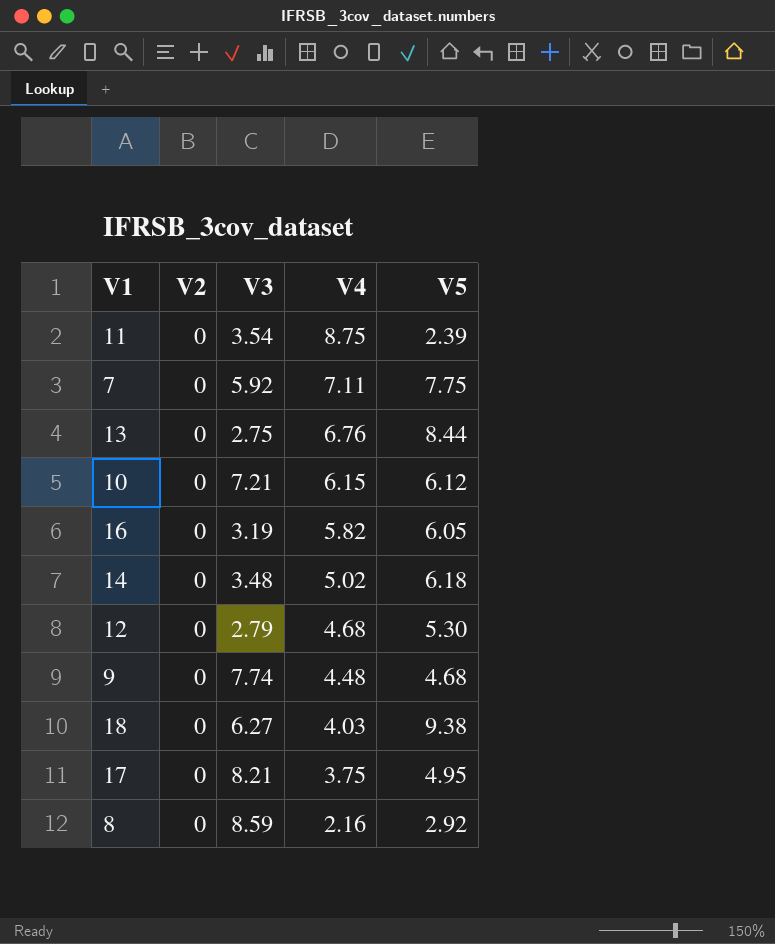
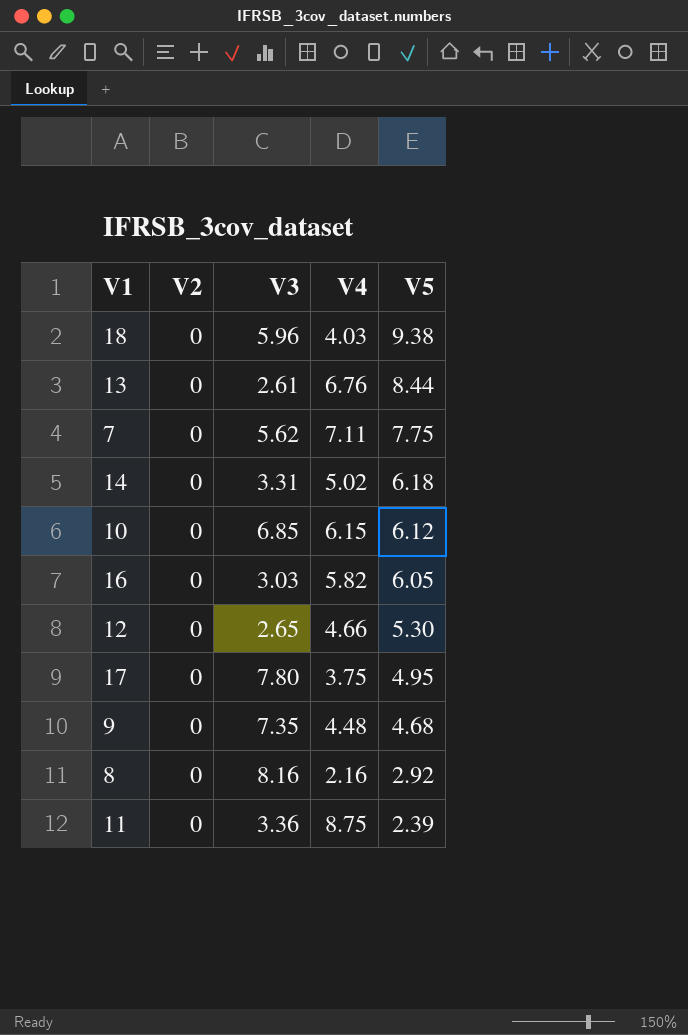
row order: V4 descending -> V5 descending
18 | V3: 6.27 -> 5.96
13 | V3: 2.75 -> 2.61
7 | V3: 5.92 -> 5.62
14 | V3: 3.48 -> 3.31
10 | V3: 7.21 -> 6.85
16 | V3: 3.19 -> 3.03
12 | V3: 2.79 -> 2.65
12 | V4: 4.68 -> 4.66
17 | V3: 8.21 -> 7.80
9 | V3: 7.74 -> 7.35
8 | V3: 8.59 -> 8.16
11 | V3: 3.54 -> 3.36

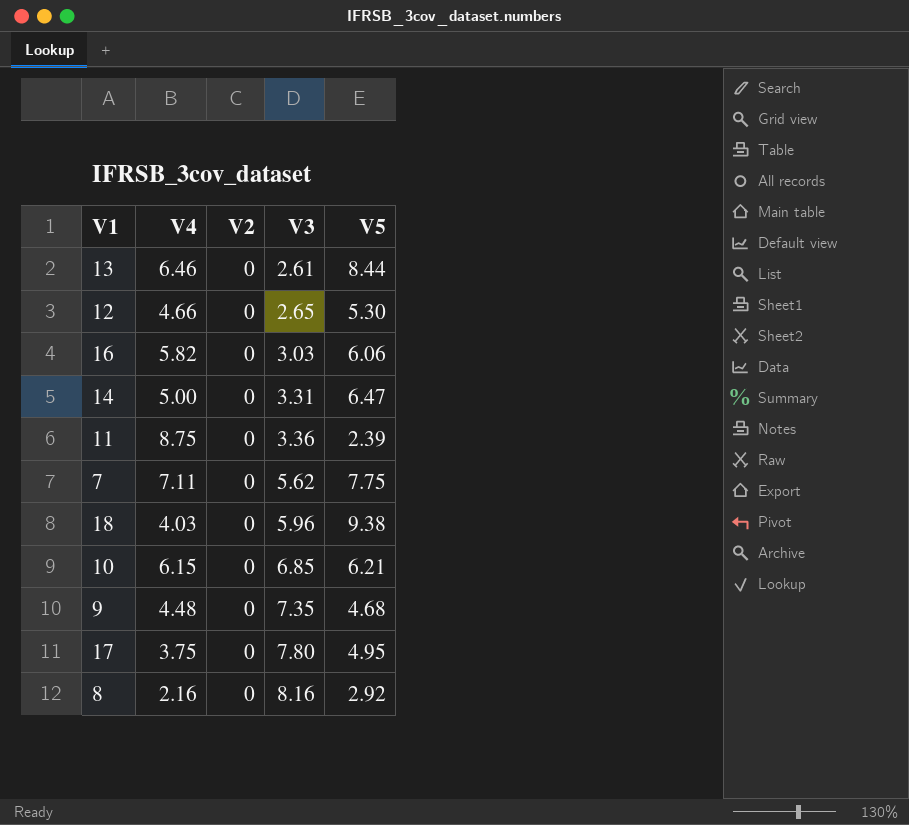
row order: V5 descending -> V3 ascending
column V4 | position: 4 -> 2
13 | V4: 6.76 -> 6.46
16 | V5: 6.05 -> 6.06
14 | V4: 5.02 -> 5.00
14 | V5: 6.18 -> 6.47
10 | V5: 6.12 -> 6.21

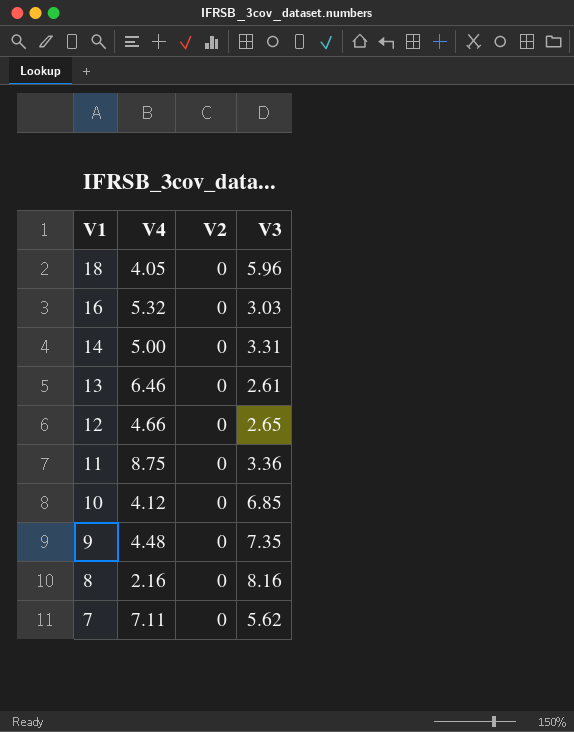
row order: V3 ascending -> V1 descending
column V5 | position: 5 -> none
row 17: 3.75 | 0 | 7.80 | 4.95 -> none
18 | V4: 4.03 -> 4.05
16 | V4: 5.82 -> 5.32
10 | V4: 6.15 -> 4.12

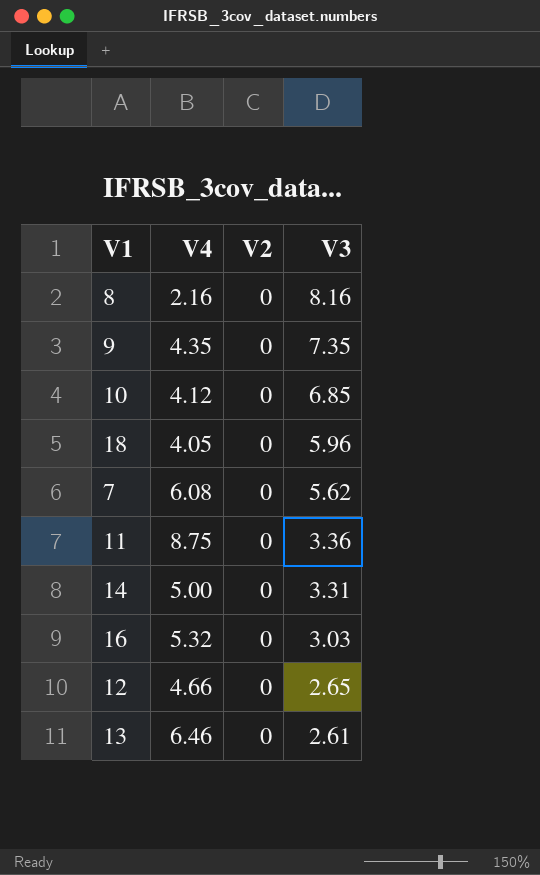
row order: V1 descending -> V3 descending
9 | V4: 4.48 -> 4.35
7 | V4: 7.11 -> 6.08

